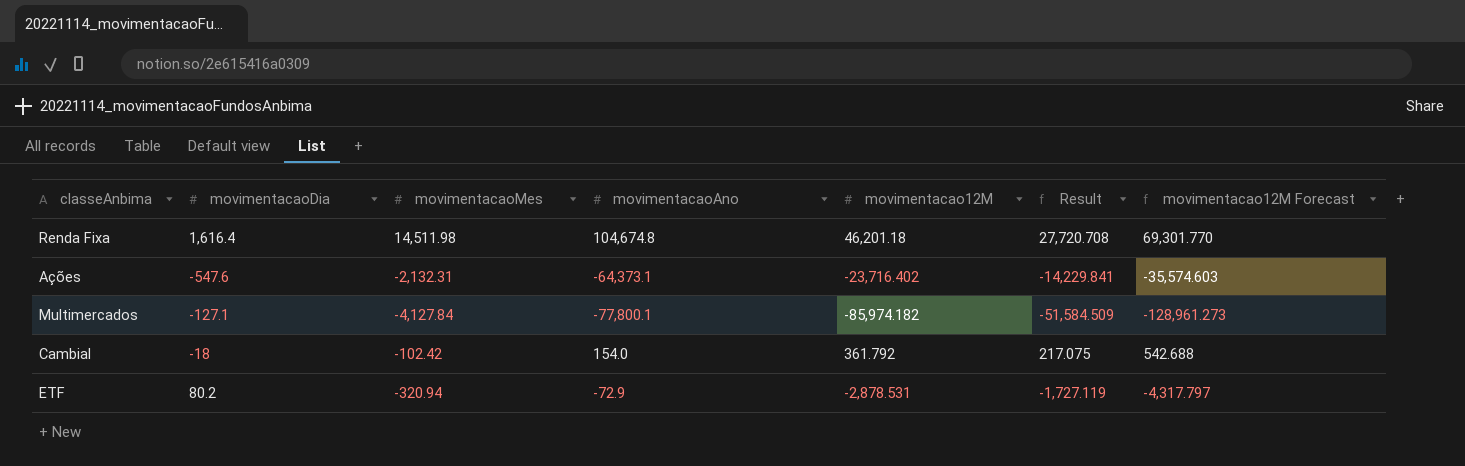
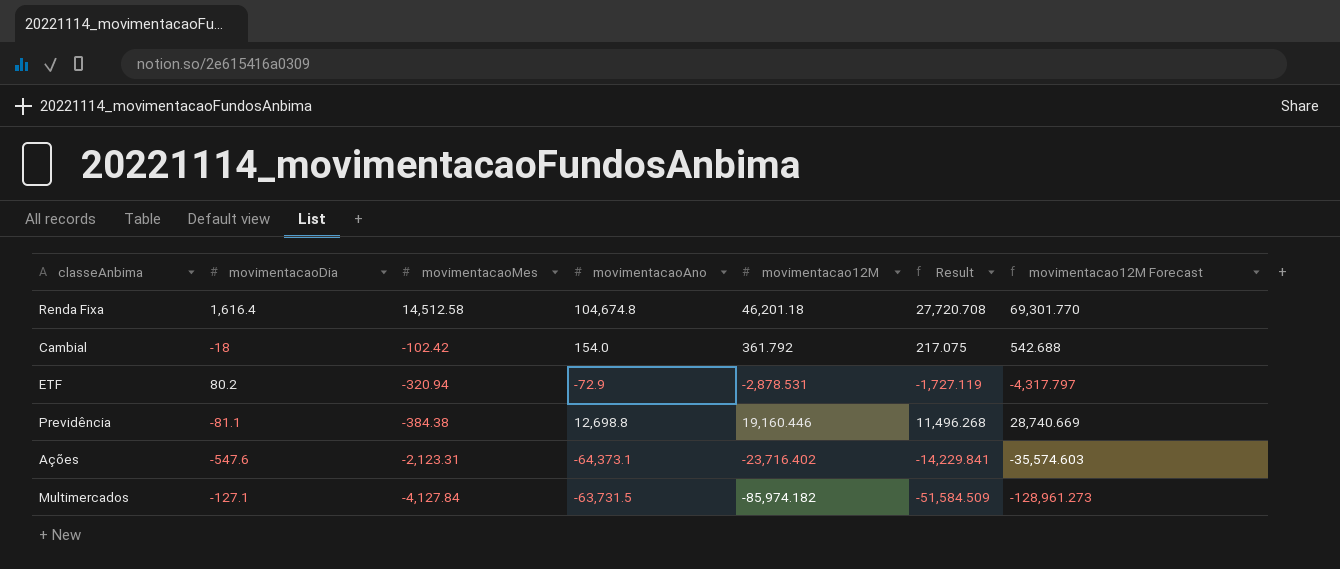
row order: none -> movimentacaoMes descending
Renda Fixa | movimentacaoMes: 14,511.98 -> 14,512.58
row Previdência: none -> -81.1 | -384.38 | 12,698.8 | 19,160.446 | 11,496.268 | 28,740.669
Ações | movimentacaoMes: -2,132.31 -> -2,123.31
Multimercados | movimentacaoAno: -77,800.1 -> -63,731.5

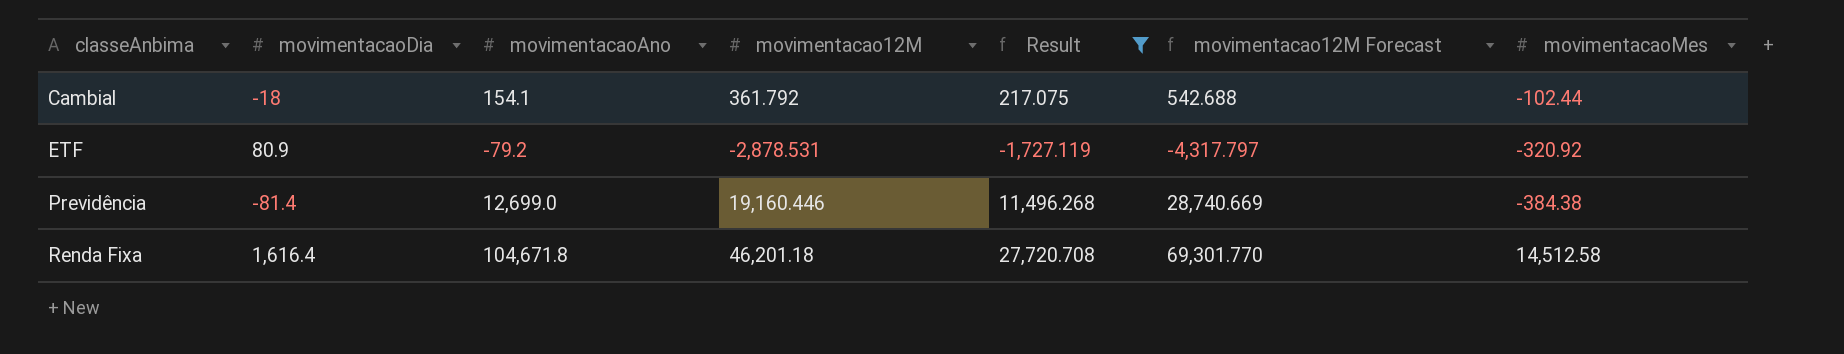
filter: none -> Result >= -1,727.119
row order: movimentacaoMes descending -> classeAnbima ascending
column movimentacaoMes | position: 3 -> 7
Cambial | movimentacaoAno: 154.0 -> 154.1
Cambial | movimentacaoMes: -102.42 -> -102.44
ETF | movimentacaoDia: 80.2 -> 80.9
ETF | movimentacaoAno: -72.9 -> -79.2
ETF | movimentacaoMes: -320.94 -> -320.92
Previdência | movimentacaoDia: -81.1 -> -81.4
Previdência | movimentacaoAno: 12,698.8 -> 12,699.0
Renda Fixa | movimentacaoAno: 104,674.8 -> 104,671.8

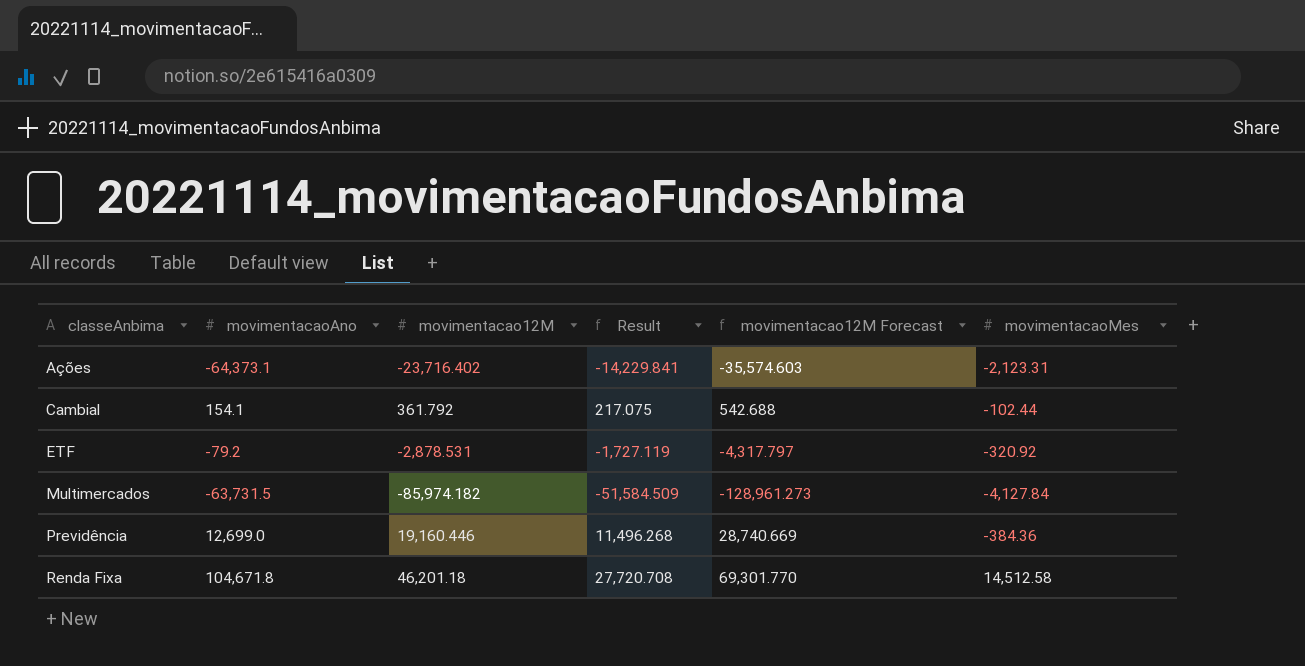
filter: Result >= -1,727.119 -> none
column movimentacaoDia | position: 2 -> none
Previdência | movimentacaoMes: -384.38 -> -384.36

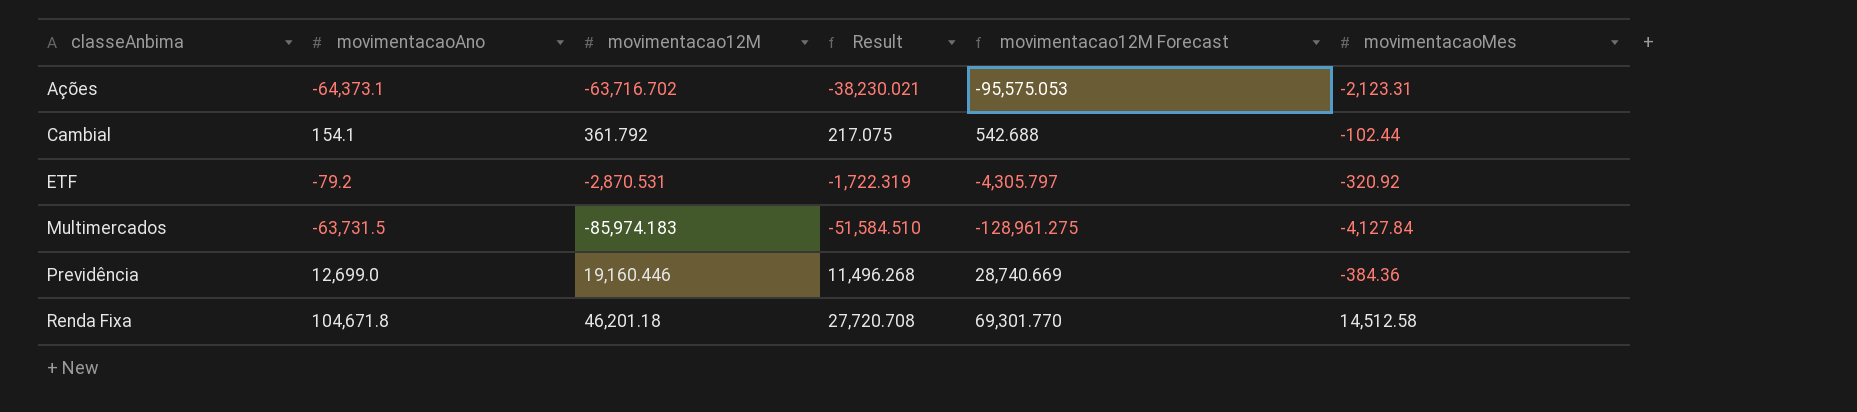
Ações | movimentacao12M: -23,716.402 -> -63,716.702
Ações | Result: -14,229.841 -> -38,230.021
Ações | movimentacao12M Forecast: -35,574.603 -> -95,575.053
ETF | movimentacao12M: -2,878.531 -> -2,870.531
ETF | Result: -1,727.119 -> -1,722.319
ETF | movimentacao12M Forecast: -4,317.797 -> -4,305.797
Multimercados | movimentacao12M: -85,974.182 -> -85,974.183
Multimercados | Result: -51,584.509 -> -51,584.510
Multimercados | movimentacao12M Forecast: -128,961.273 -> -128,961.275

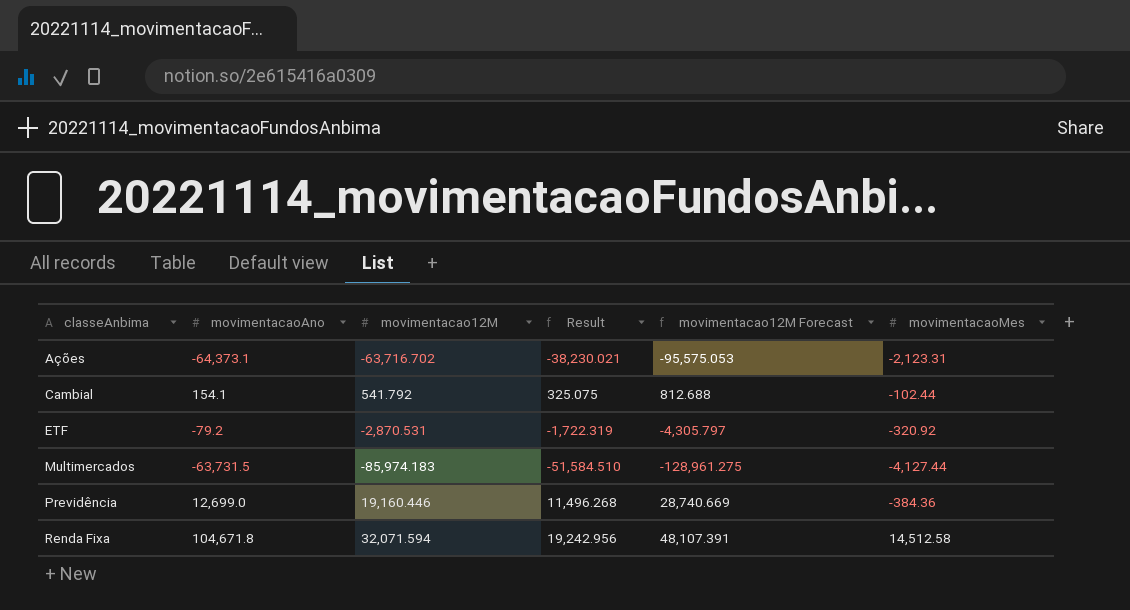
Cambial | movimentacao12M: 361.792 -> 541.792
Cambial | Result: 217.075 -> 325.075
Cambial | movimentacao12M Forecast: 542.688 -> 812.688
Multimercados | movimentacaoMes: -4,127.84 -> -4,127.44
Renda Fixa | movimentacao12M: 46,201.18 -> 32,071.594
Renda Fixa | Result: 27,720.708 -> 19,242.956
Renda Fixa | movimentacao12M Forecast: 69,301.770 -> 48,107.391

